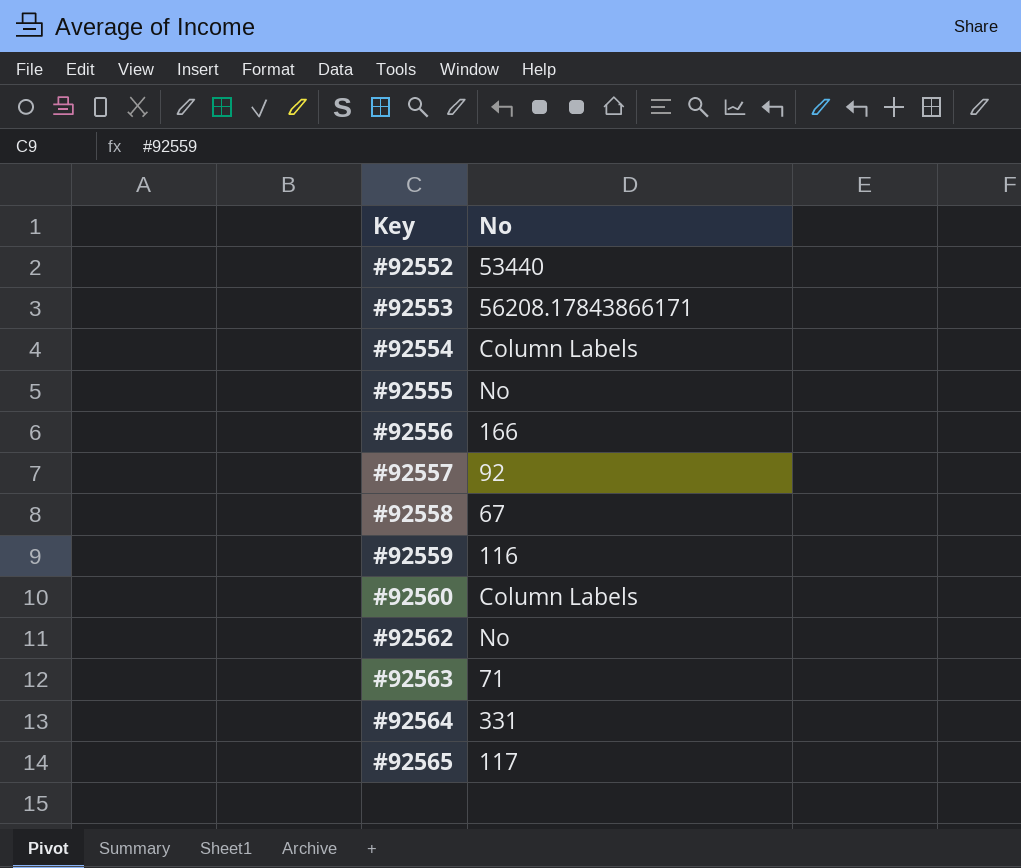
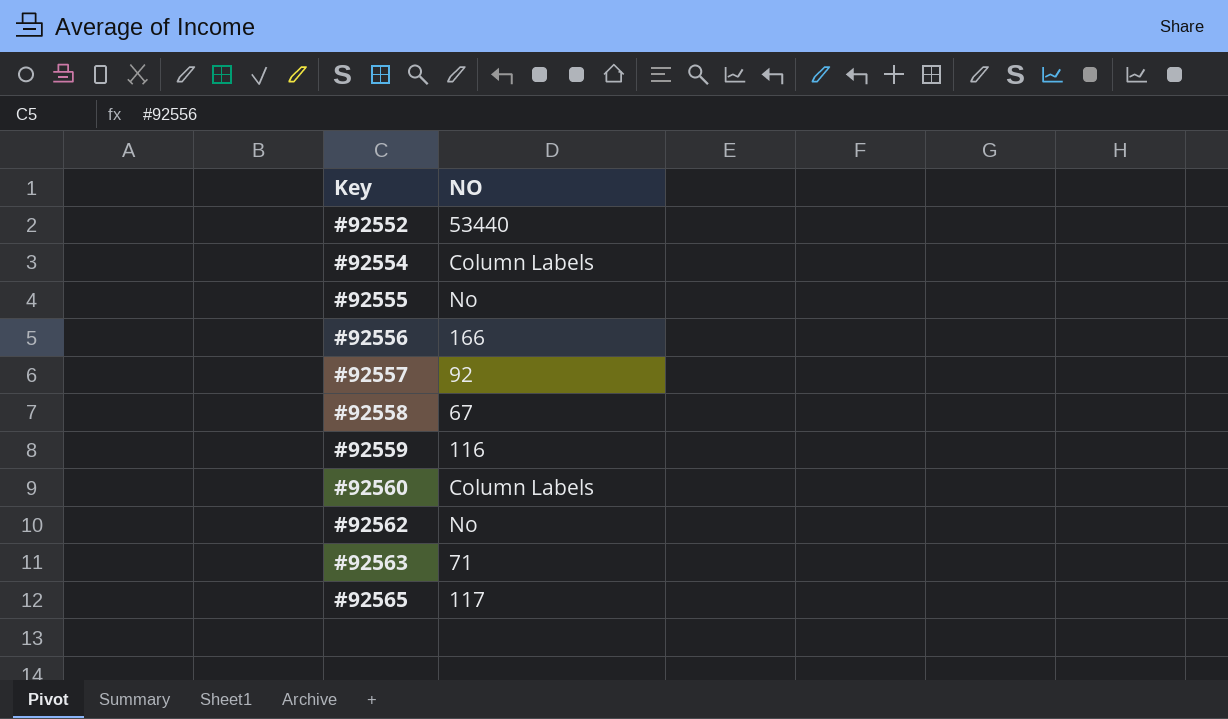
column name: No -> NO
row #92553: 56208.17843866171 -> none
row #92564: 331 -> none

